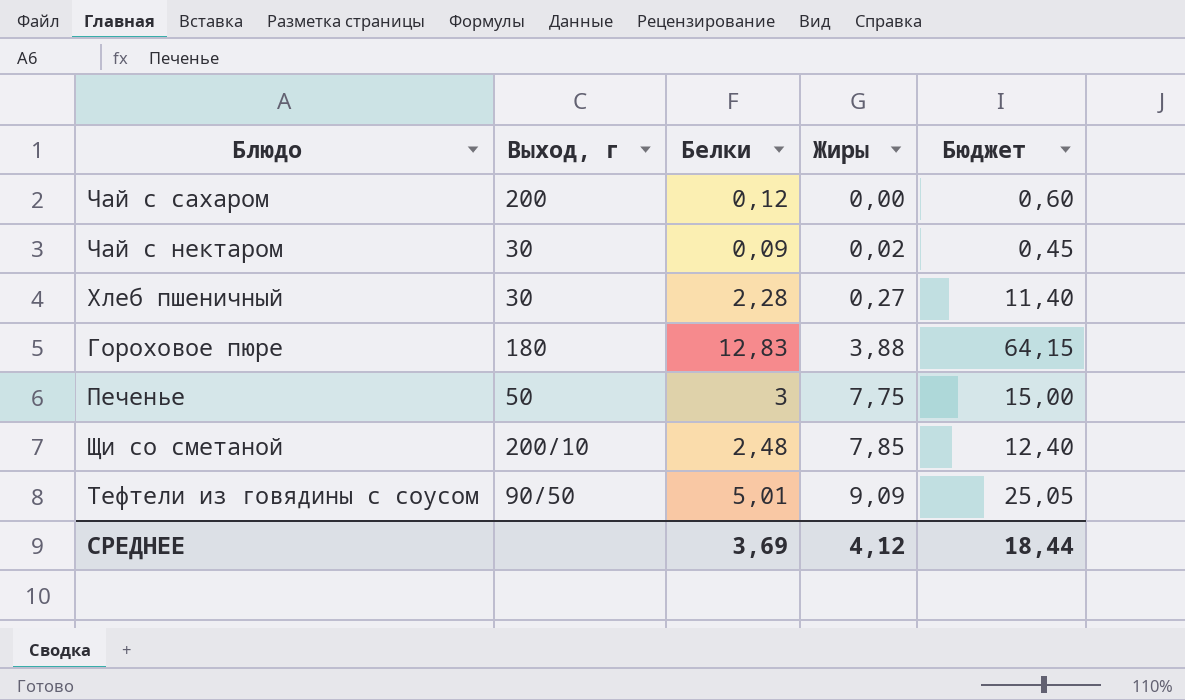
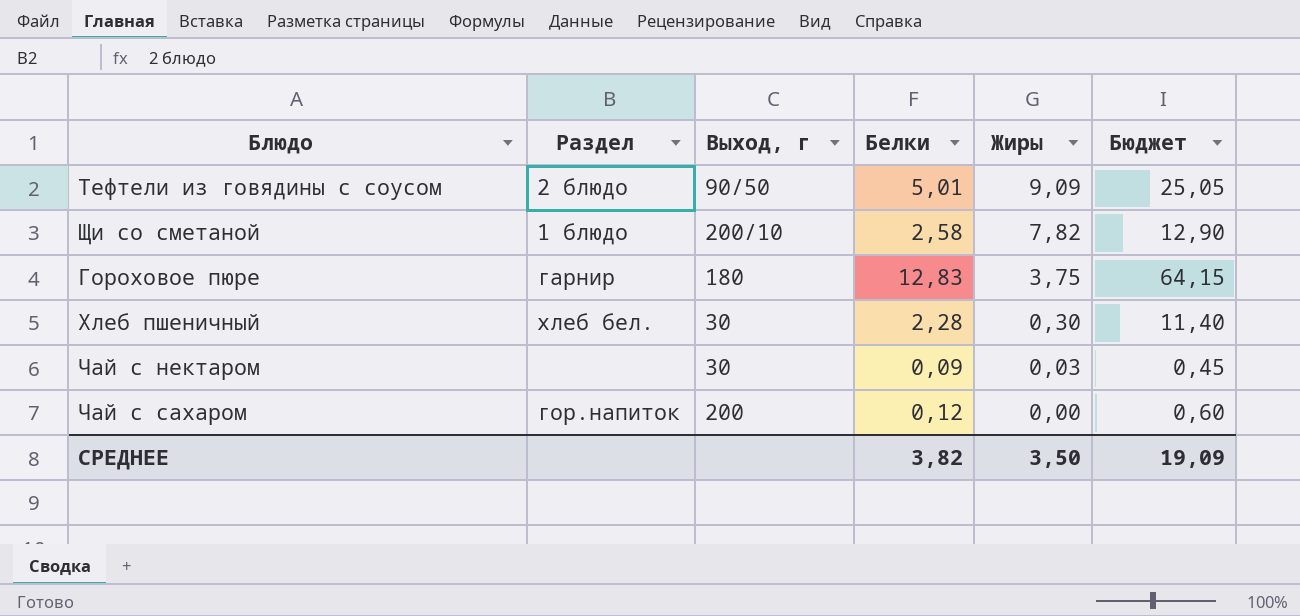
row order: Жиры ascending -> Жиры descending
column Раздел | position: none -> 2
row Печенье: 50 | 3 | 7,75 | 15,00 -> none
Щи со сметаной | Белки: 2,48 -> 2,58
Щи со сметаной | Жиры: 7,85 -> 7,82
Щи со сметаной | Бюджет: 12,40 -> 12,90
Гороховое пюре | Жиры: 3,88 -> 3,75
Хлеб пшеничный | Жиры: 0,27 -> 0,30
Чай с нектаром | Жиры: 0,02 -> 0,03
СРЕДНЕЕ | Белки: 3,69 -> 3,82
СРЕДНЕЕ | Жиры: 4,12 -> 3,50
СРЕДНЕЕ | Бюджет: 18,44 -> 19,09

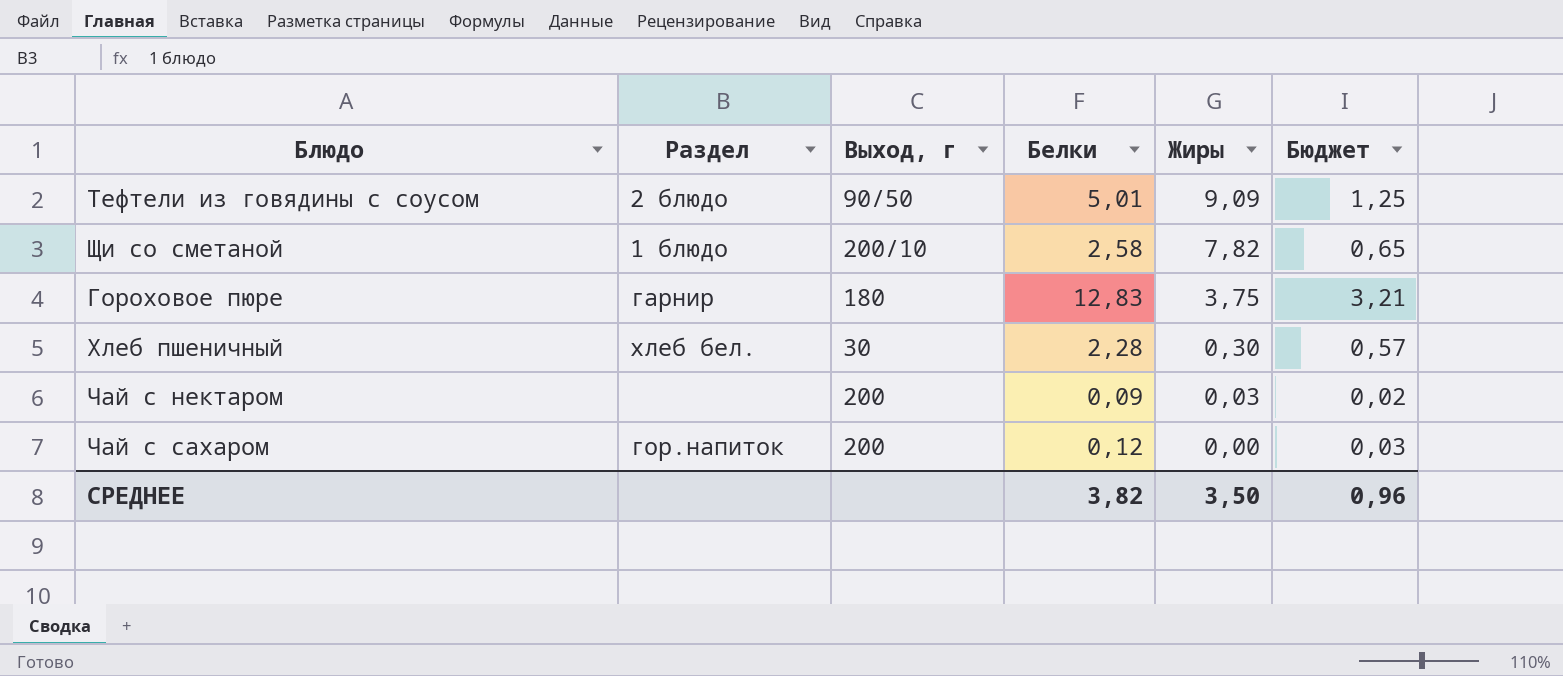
column Бюджет | formula: [Белки] * 5 -> [Белки] * 0,25
Чай с нектаром | Выход, г: 30 -> 200
СРЕДНЕЕ | Бюджет: 19,09 -> 0,96

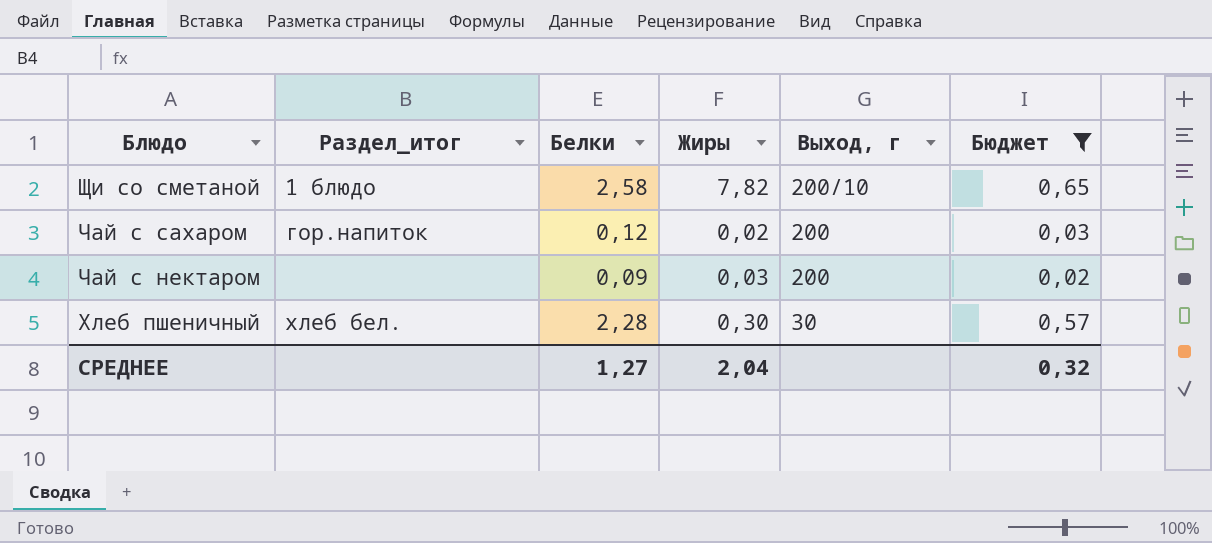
filter: none -> Бюджет <= 0,65
row order: Жиры descending -> Блюдо descending
column name: Раздел -> Раздел_итог
column Выход, г | position: 3 -> 5
Чай с сахаром | Жиры: 0,00 -> 0,02
СРЕДНЕЕ | Белки: 3,82 -> 1,27
СРЕДНЕЕ | Жиры: 3,50 -> 2,04
СРЕДНЕЕ | Бюджет: 0,96 -> 0,32

